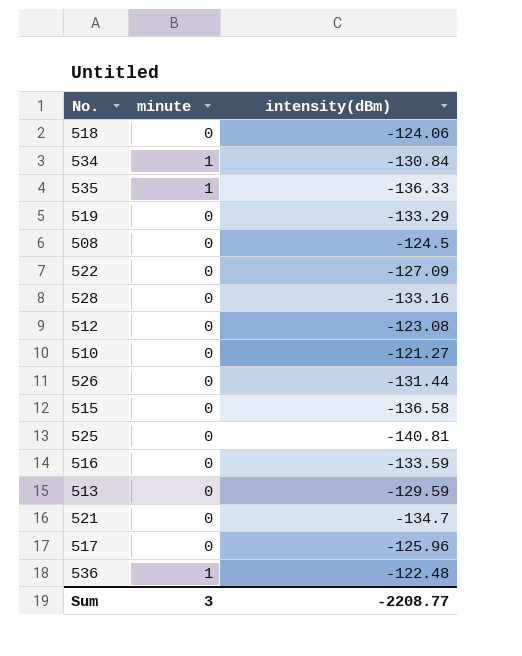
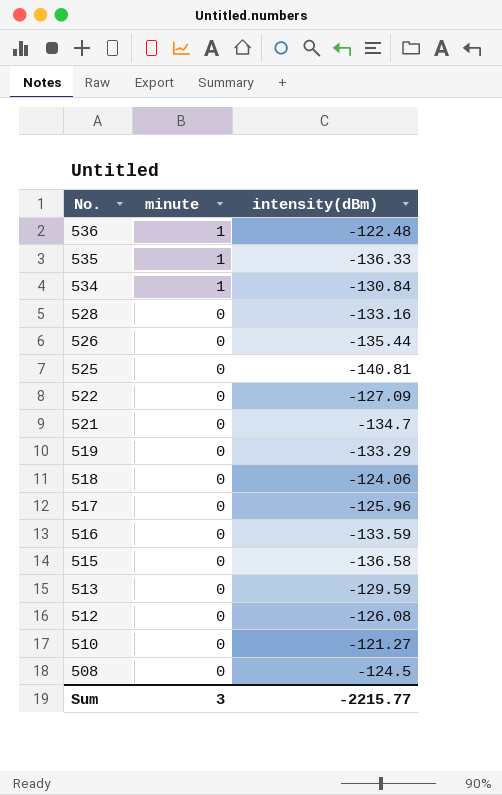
row order: none -> No. descending
526 | intensity(dBm): -131.44 -> -135.44
512 | intensity(dBm): -123.08 -> -126.08
Sum | intensity(dBm): -2208.77 -> -2215.77

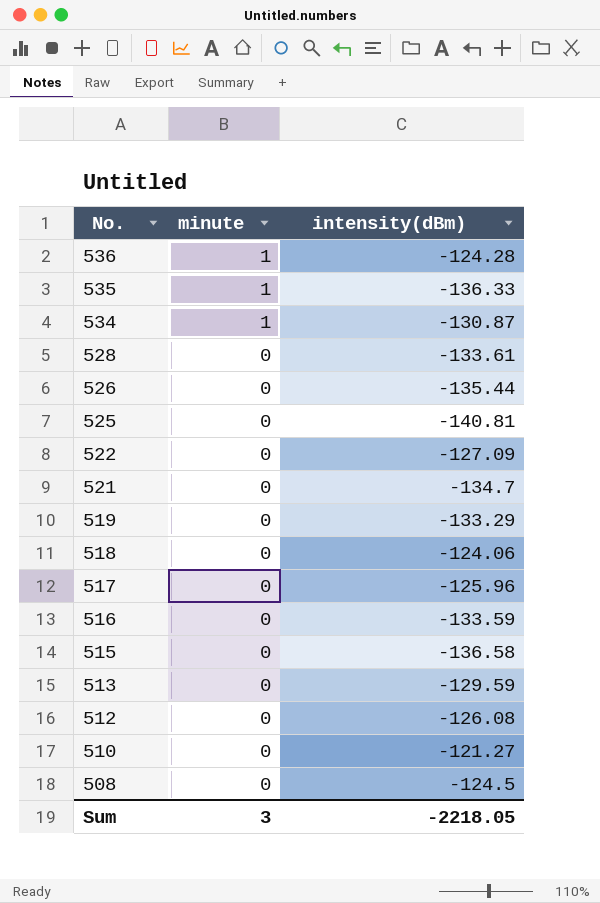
536 | intensity(dBm): -122.48 -> -124.28
534 | intensity(dBm): -130.84 -> -130.87
528 | intensity(dBm): -133.16 -> -133.61
Sum | intensity(dBm): -2215.77 -> -2218.05

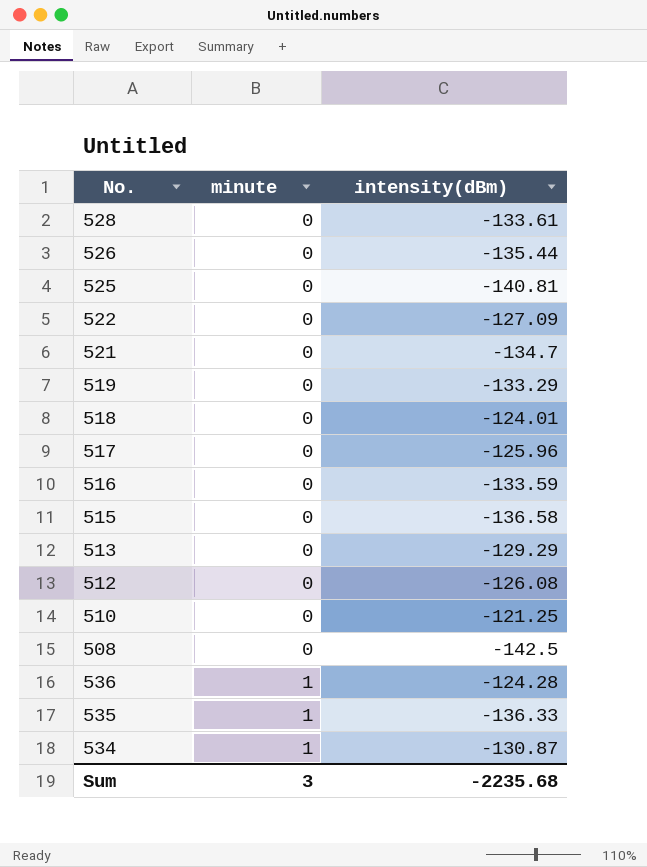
row order: No. descending -> minute ascending
518 | intensity(dBm): -124.06 -> -124.01
513 | intensity(dBm): -129.59 -> -129.29
510 | intensity(dBm): -121.27 -> -121.25
508 | intensity(dBm): -124.5 -> -142.5
Sum | intensity(dBm): -2218.05 -> -2235.68

